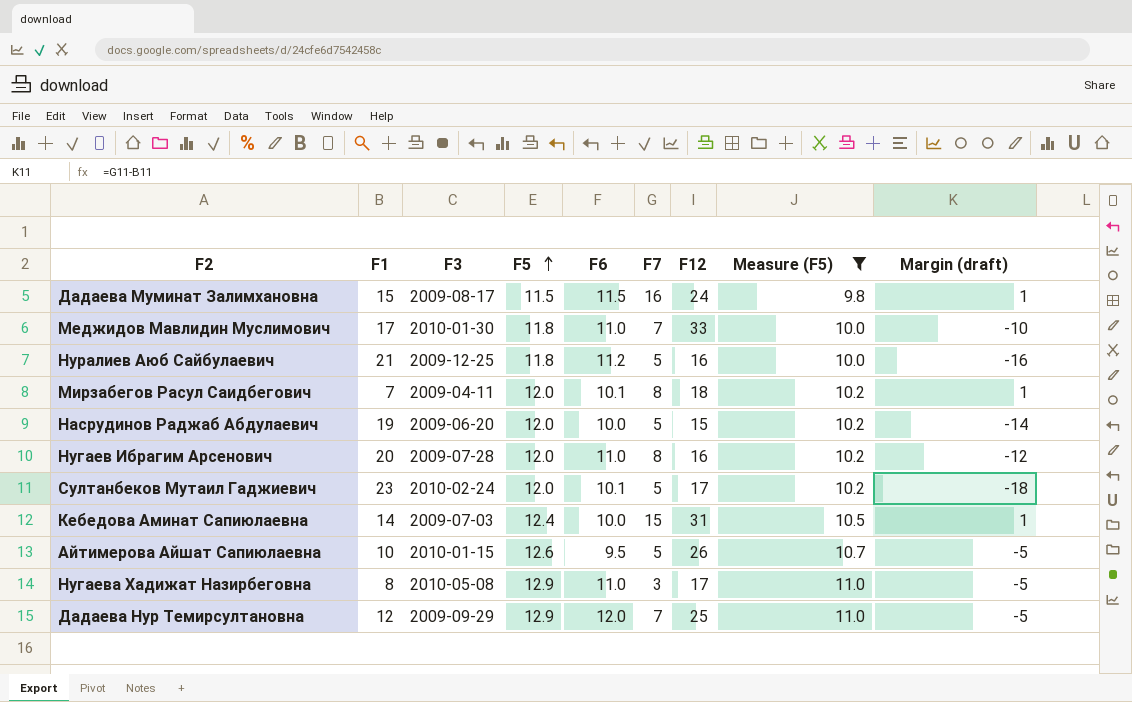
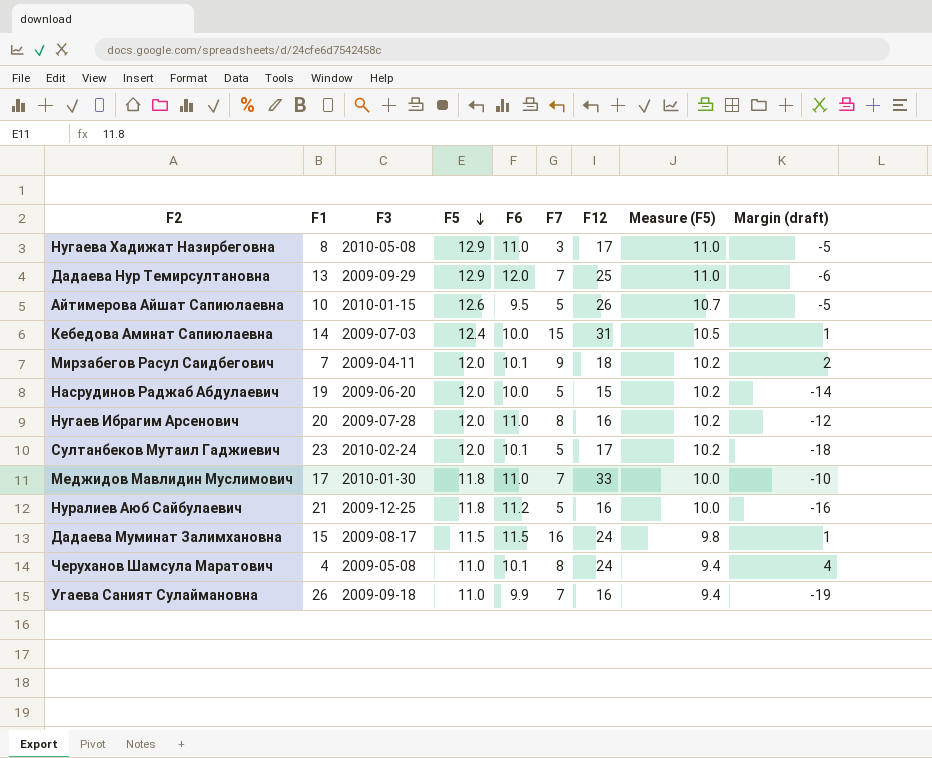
filter: Measure (F5) != 9.4 -> none
row order: F5 ascending -> F5 descending
Дадаева Нур Темирсултановна | F1: 12 -> 13
Дадаева Нур Темирсултановна | Margin (draft): -5 -> -6
Мирзабегов Расул Саидбегович | F7: 8 -> 9
Мирзабегов Расул Саидбегович | Margin (draft): 1 -> 2

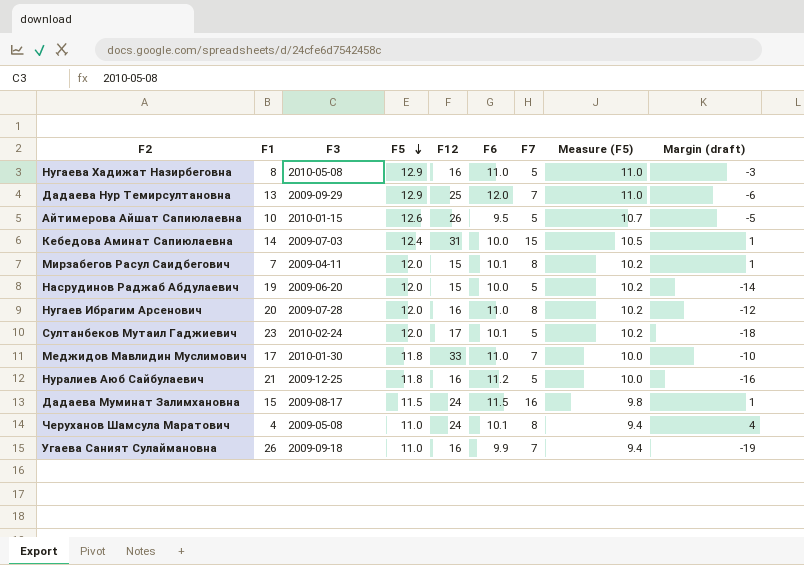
column F12 | position: 7 -> 5
Нугаева Хадижат Назирбеговна | F12: 17 -> 16
Нугаева Хадижат Назирбеговна | F7: 3 -> 5
Нугаева Хадижат Назирбеговна | Margin (draft): -5 -> -3
Мирзабегов Расул Саидбегович | F12: 18 -> 15
Мирзабегов Расул Саидбегович | F7: 9 -> 8
Мирзабегов Расул Саидбегович | Margin (draft): 2 -> 1

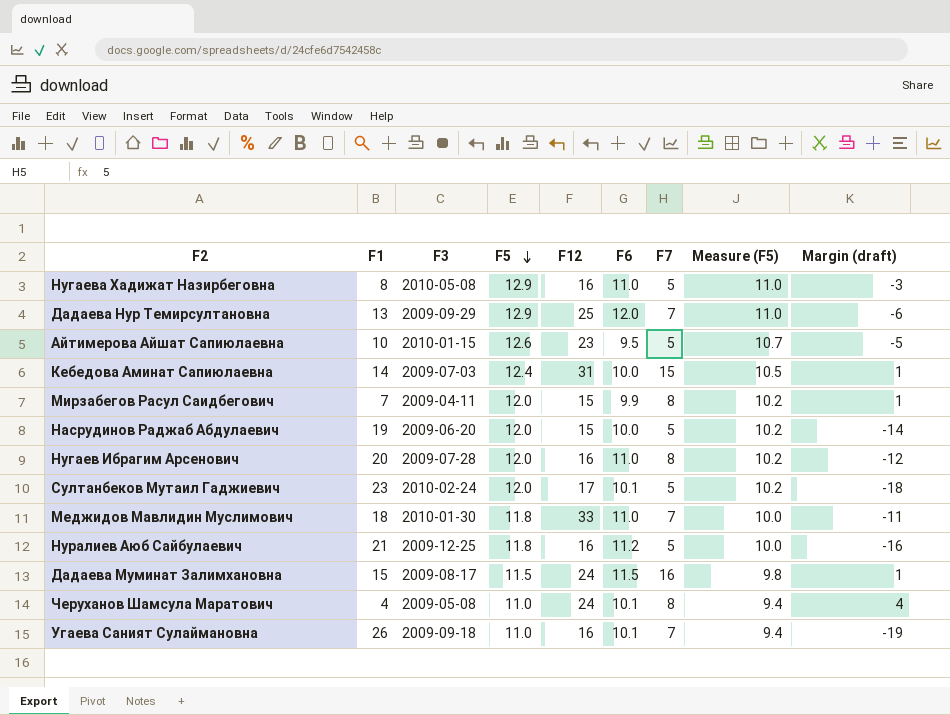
Айтимерова Айшат Сапиюлаевна | F12: 26 -> 23
Мирзабегов Расул Саидбегович | F6: 10.1 -> 9.9
Меджидов Мавлидин Муслимович | F1: 17 -> 18
Меджидов Мавлидин Муслимович | Margin (draft): -10 -> -11
Угаева Саният Сулаймановна | F6: 9.9 -> 10.1

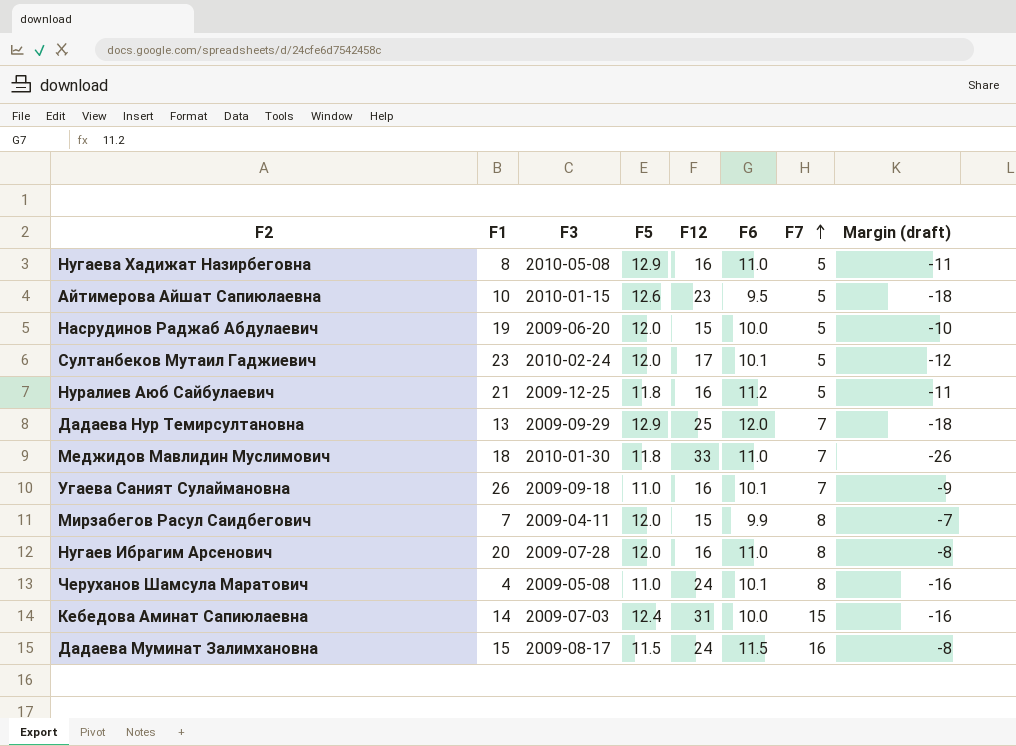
row order: F5 descending -> F7 ascending
column Measure (F5) | formula: [F5] * 0.85 -> none
column Margin (draft) | formula: [F7] - [F1] -> [F7] - [F12]

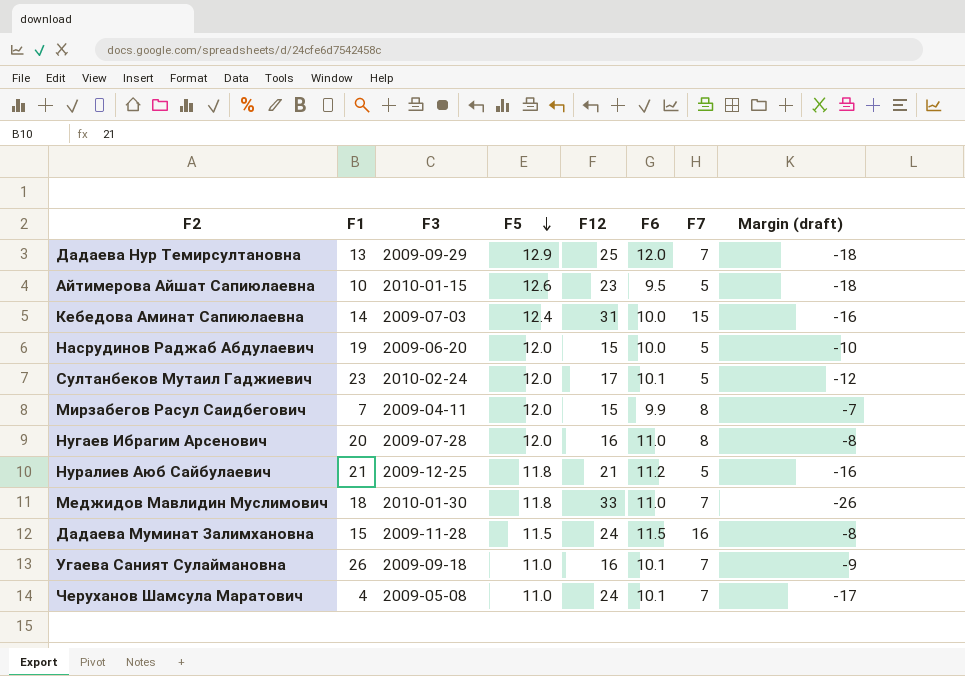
row order: F7 ascending -> F5 descending
row Нугаева Хадижат Назирбеговна: 8 | 2010-05-08 | 12.9 | 16 | 11.0 | 5 | -11 -> none
Нуралиев Аюб Сайбулаевич | F12: 16 -> 21
Нуралиев Аюб Сайбулаевич | Margin (draft): -11 -> -16
Дадаева Муминат Залимхановна | F3: 2009-08-17 -> 2009-11-28
Черуханов Шамсула Маратович | F7: 8 -> 7
Черуханов Шамсула Маратович | Margin (draft): -16 -> -17

